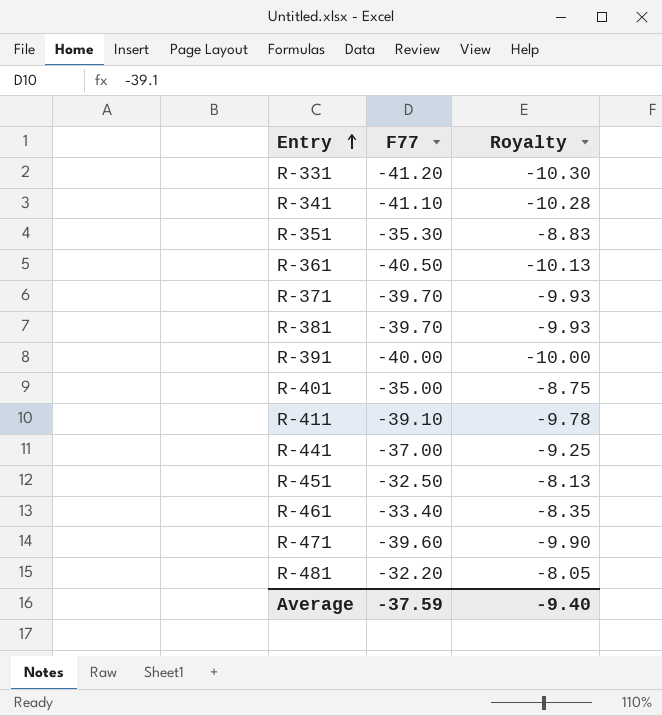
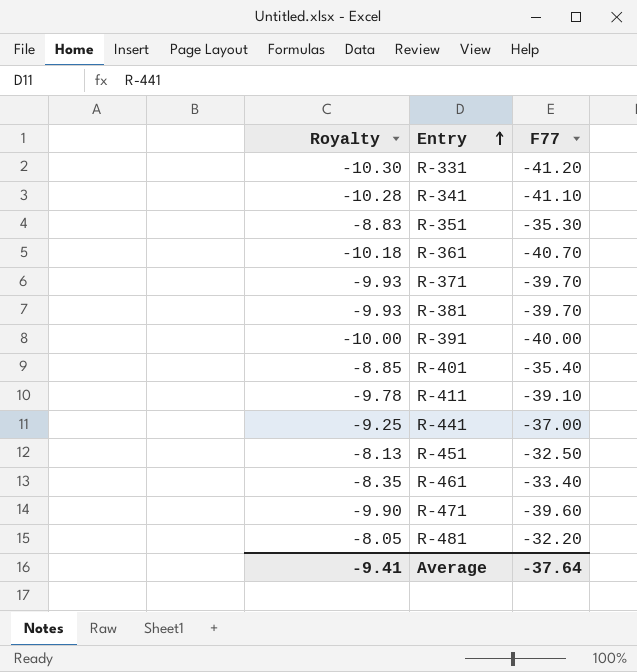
column Royalty | position: 3 -> 1
R-361 | Royalty: -10.13 -> -10.18
R-361 | F77: -40.50 -> -40.70
R-401 | Royalty: -8.75 -> -8.85
R-401 | F77: -35.00 -> -35.40
Average | Royalty: -9.40 -> -9.41
Average | F77: -37.59 -> -37.64

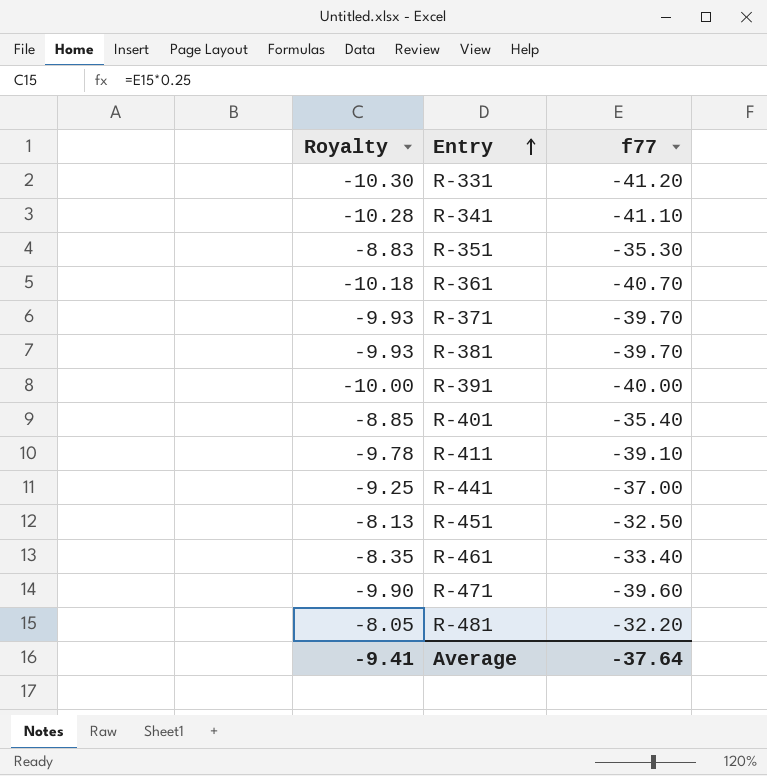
column name: F77 -> f77

